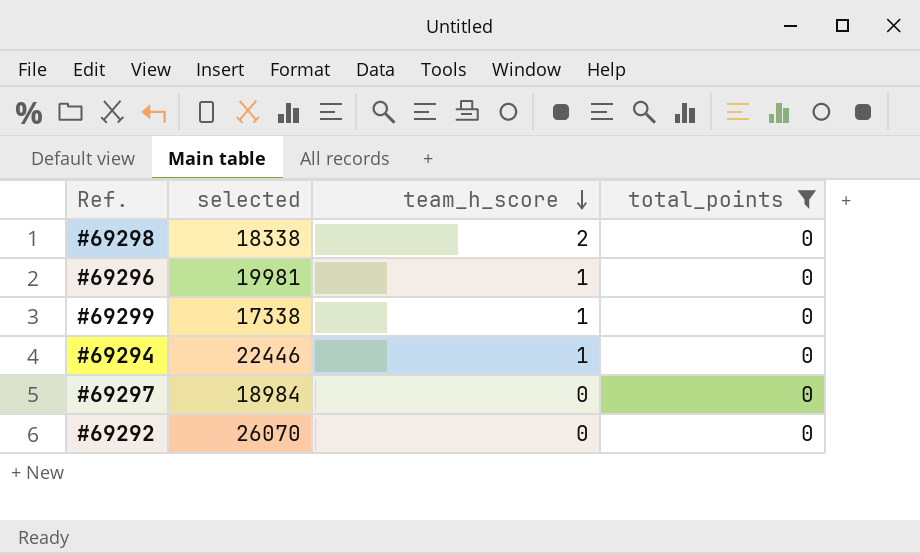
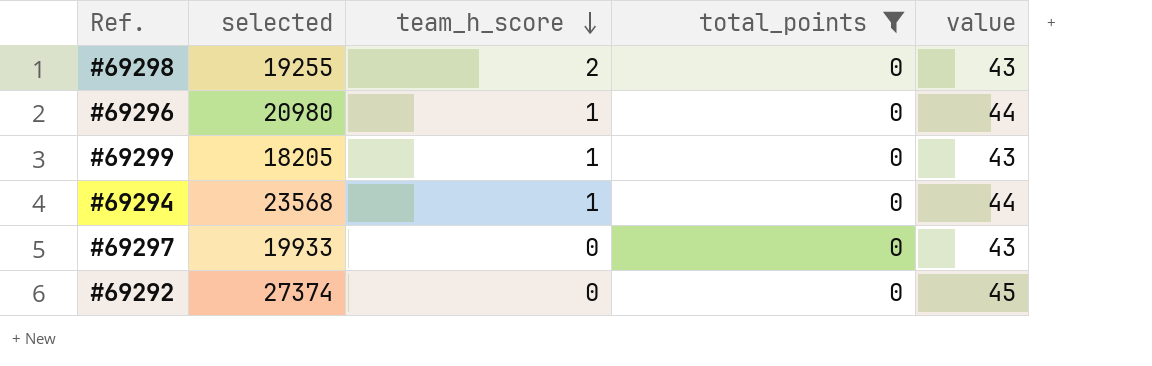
column value | position: none -> 5
#69298 | selected: 18338 -> 19255
#69296 | selected: 19981 -> 20980
#69299 | selected: 17338 -> 18205
#69294 | selected: 22446 -> 23568
#69297 | selected: 18984 -> 19933
#69292 | selected: 26070 -> 27374

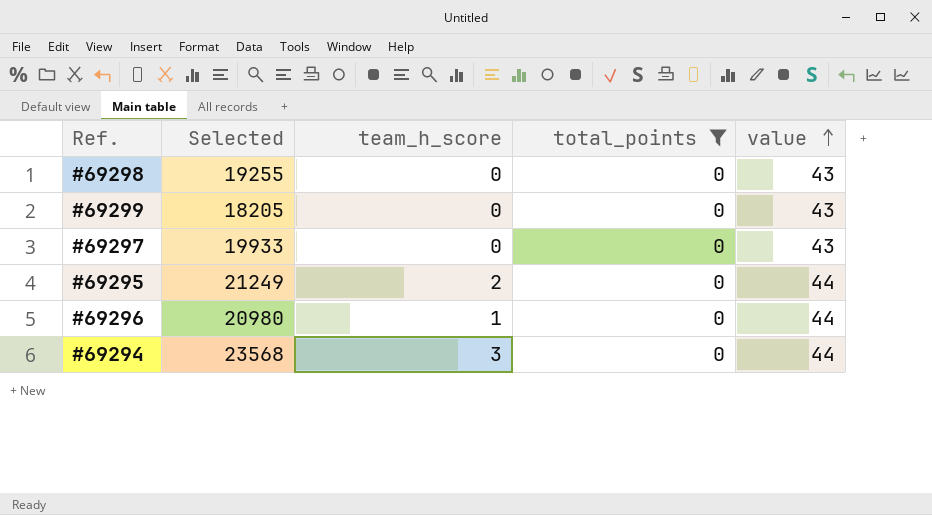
row order: team_h_score descending -> value ascending
column name: selected -> Selected
row #69292: 27374 | 0 | 0 | 45 -> none
#69298 | team_h_score: 2 -> 0
#69299 | team_h_score: 1 -> 0
row #69295: none -> 21249 | 2 | 0 | 44
#69294 | team_h_score: 1 -> 3

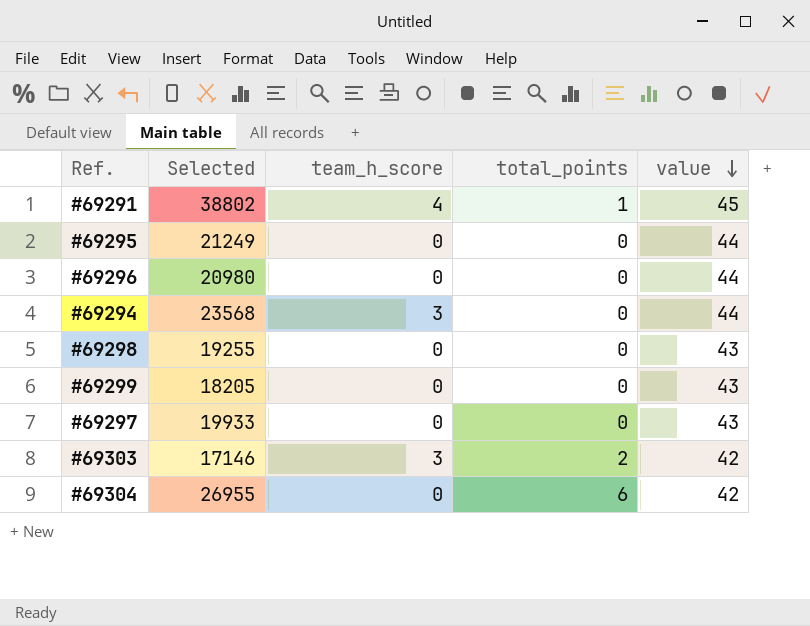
filter: total_points = 0 -> none
row order: value ascending -> value descending
#69295 | team_h_score: 2 -> 0
#69296 | team_h_score: 1 -> 0

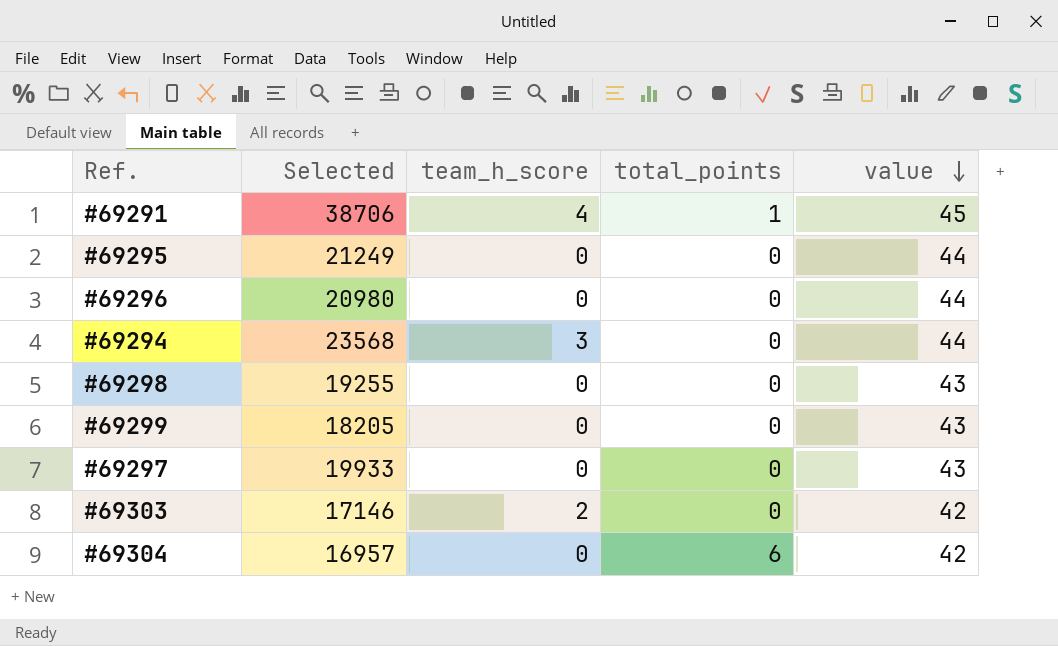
#69291 | Selected: 38802 -> 38706
#69303 | team_h_score: 3 -> 2
#69303 | total_points: 2 -> 0
#69304 | Selected: 26955 -> 16957

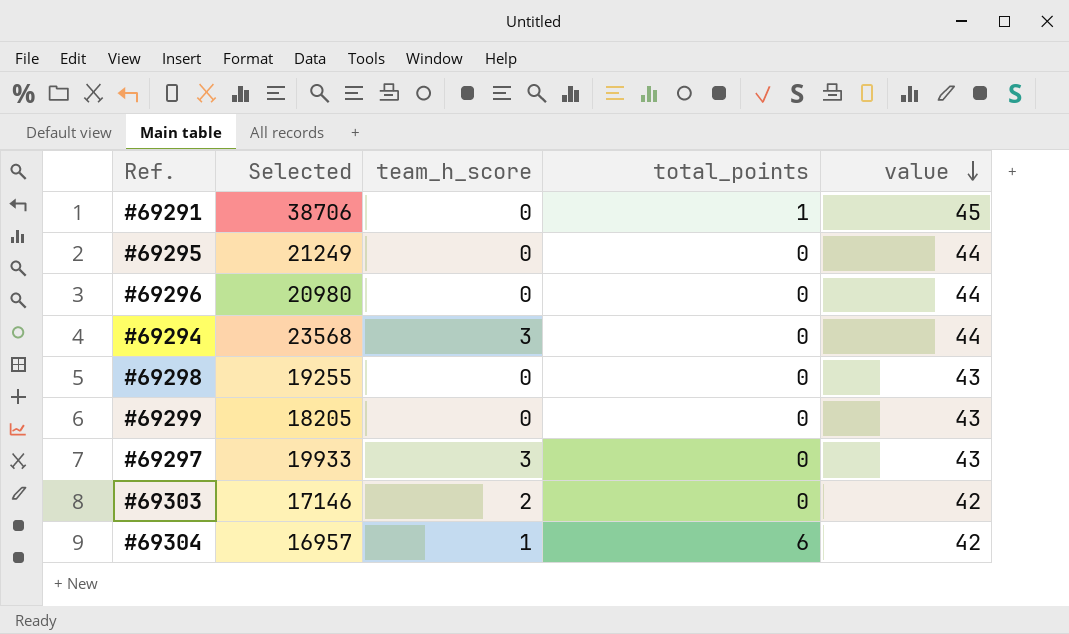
#69291 | team_h_score: 4 -> 0
#69297 | team_h_score: 0 -> 3
#69304 | team_h_score: 0 -> 1

